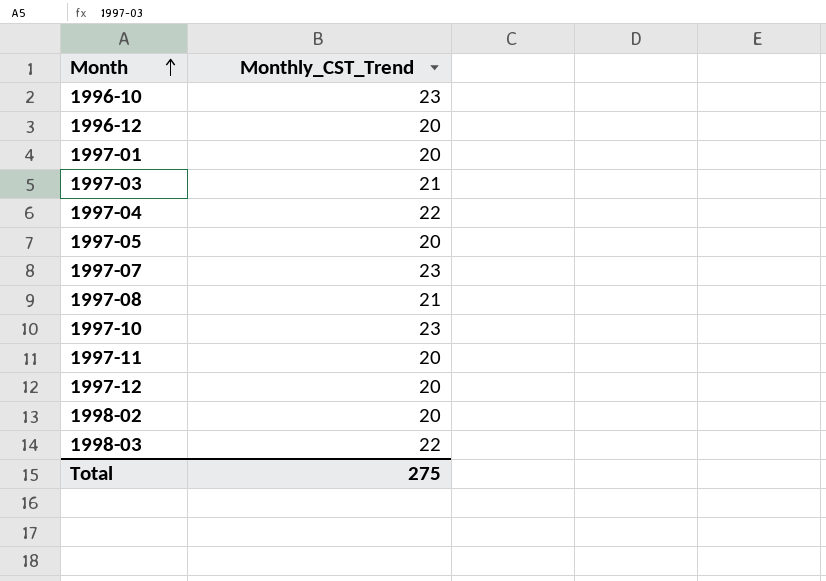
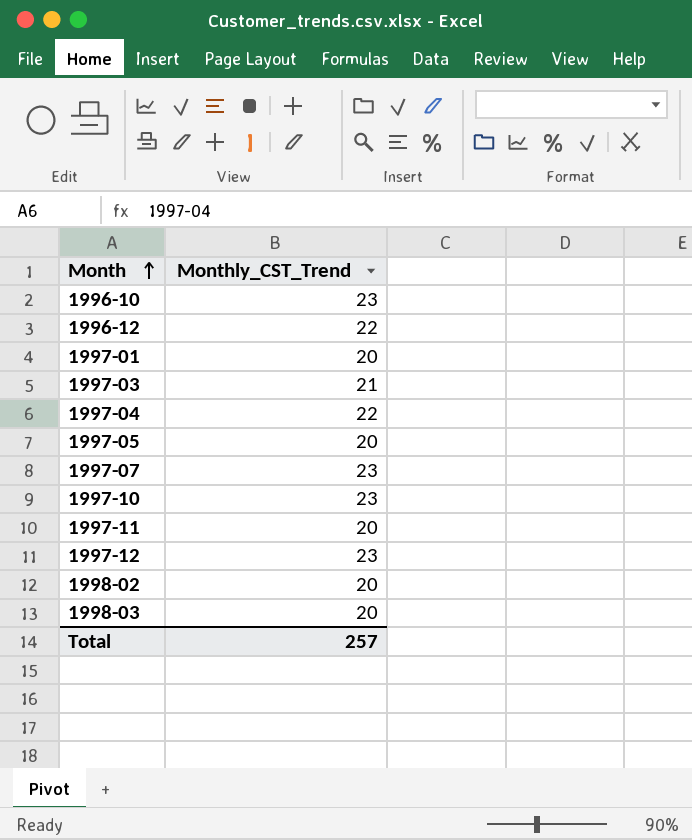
row 1997-08: 21 -> none
1996-12 | Monthly_CST_Trend: 20 -> 22
1997-12 | Monthly_CST_Trend: 20 -> 23
1998-03 | Monthly_CST_Trend: 22 -> 20
Total | Monthly_CST_Trend: 275 -> 257

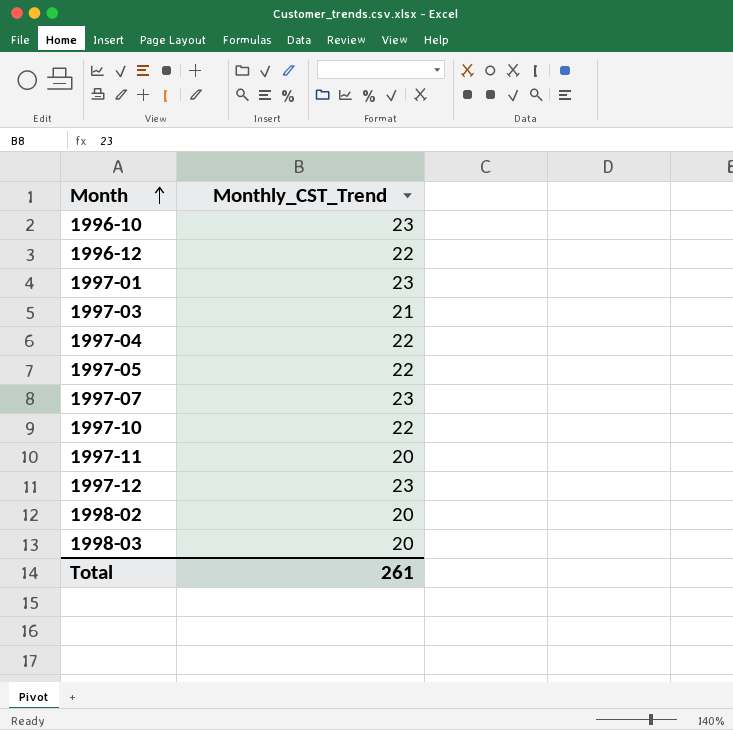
1997-01 | Monthly_CST_Trend: 20 -> 23
1997-05 | Monthly_CST_Trend: 20 -> 22
1997-10 | Monthly_CST_Trend: 23 -> 22
Total | Monthly_CST_Trend: 257 -> 261

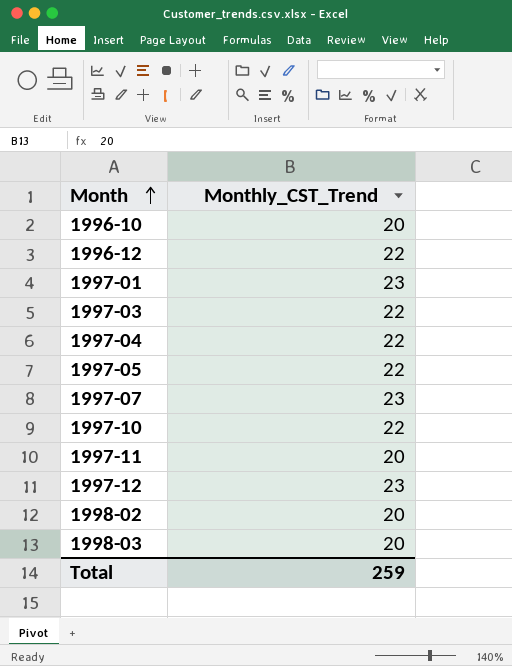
1996-10 | Monthly_CST_Trend: 23 -> 20
1997-03 | Monthly_CST_Trend: 21 -> 22
Total | Monthly_CST_Trend: 261 -> 259

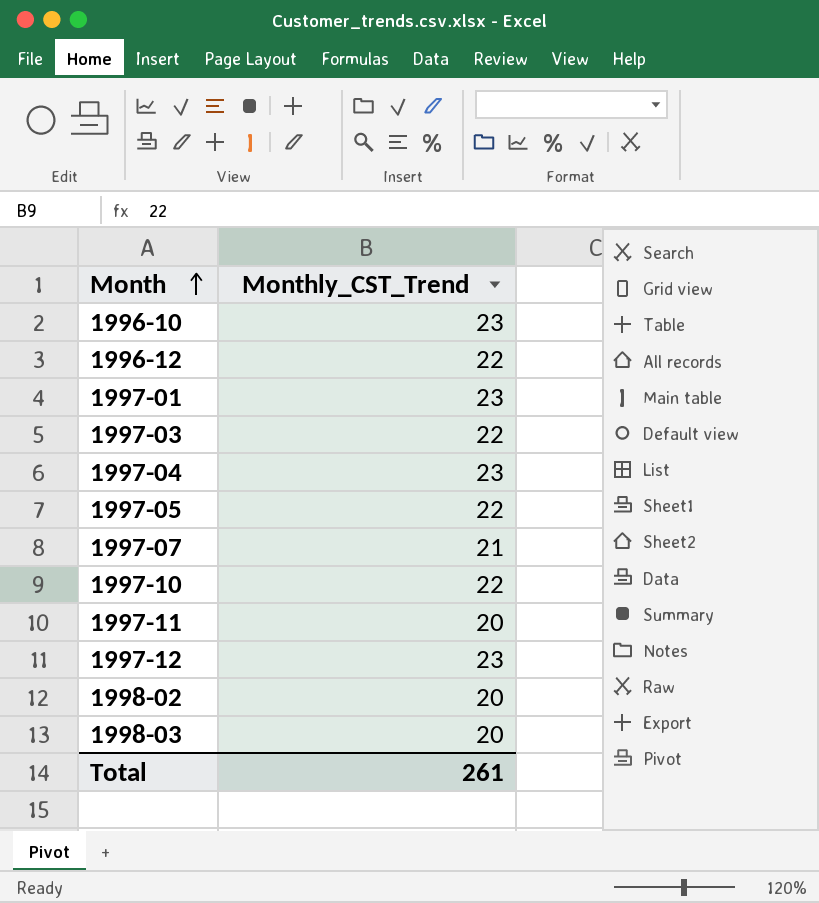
1996-10 | Monthly_CST_Trend: 20 -> 23
1997-04 | Monthly_CST_Trend: 22 -> 23
1997-07 | Monthly_CST_Trend: 23 -> 21
Total | Monthly_CST_Trend: 259 -> 261

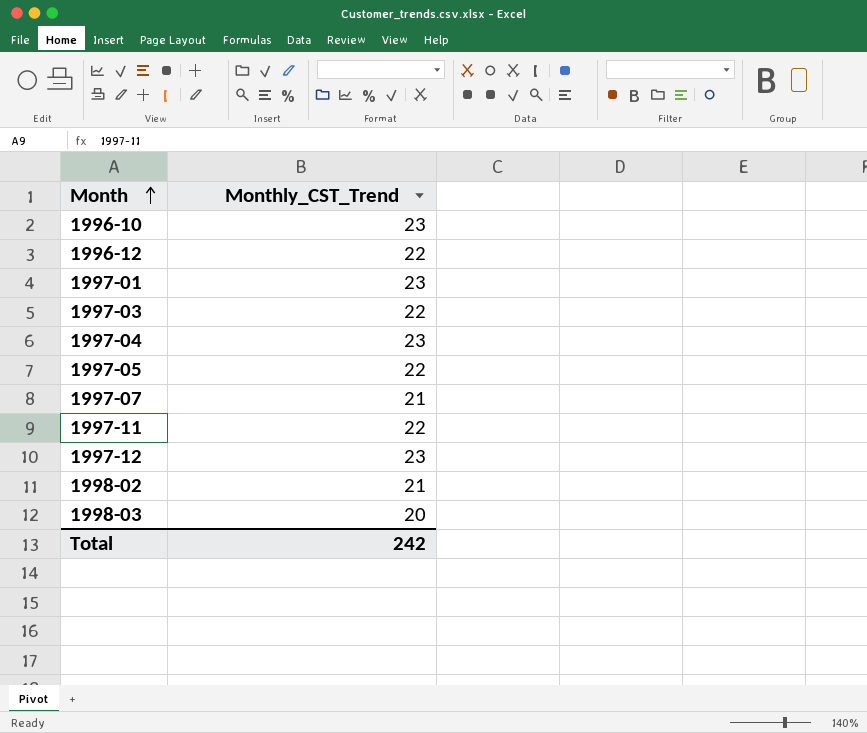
row 1997-10: 22 -> none
1997-11 | Monthly_CST_Trend: 20 -> 22
1998-02 | Monthly_CST_Trend: 20 -> 21
Total | Monthly_CST_Trend: 261 -> 242

